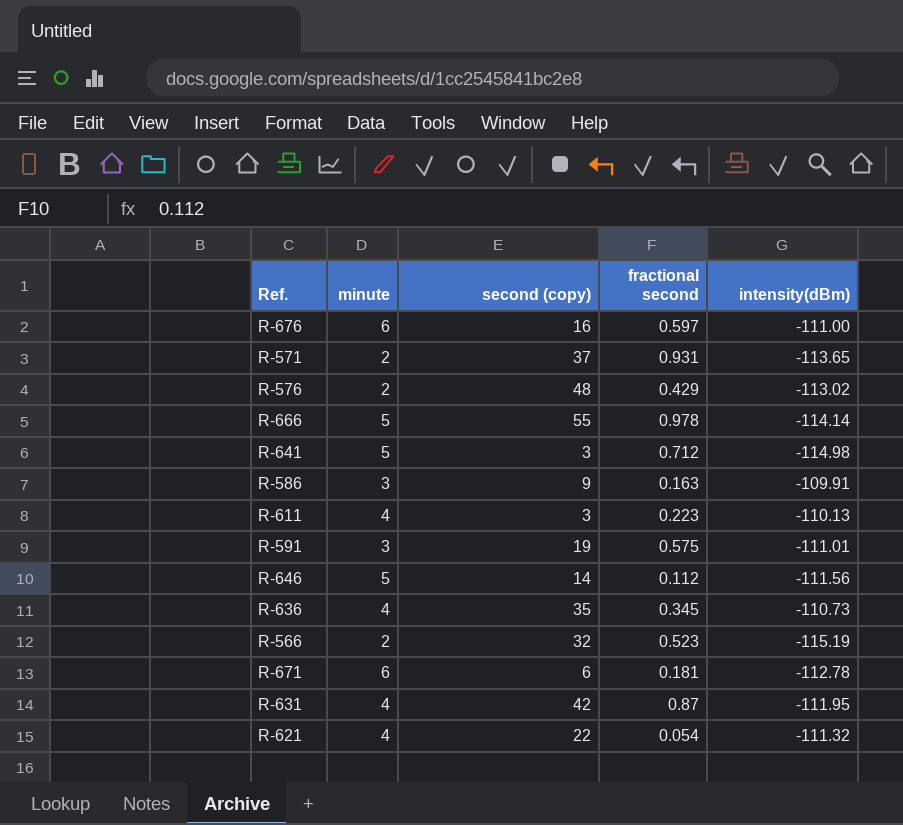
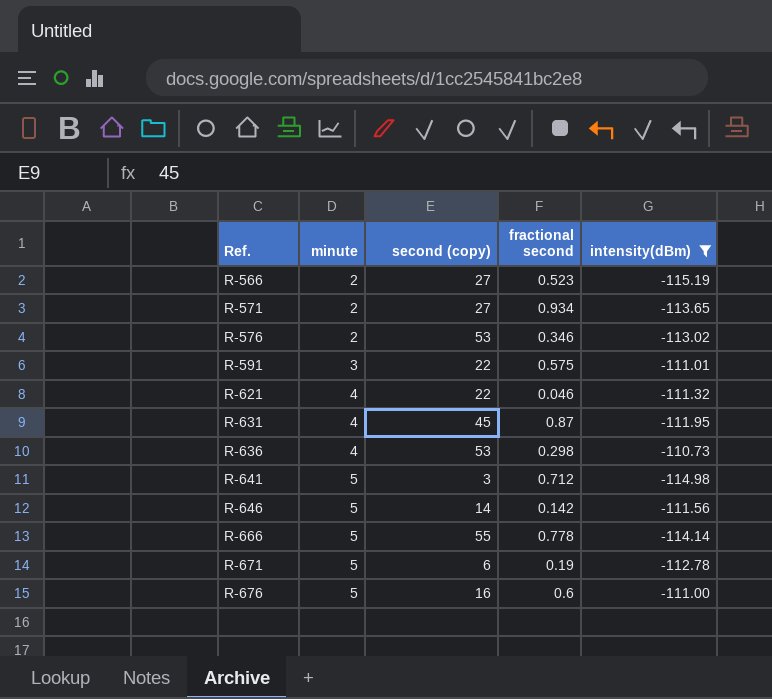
filter: none -> intensity(dBm) <= -110.73
row order: none -> Ref. ascending
R-566 | second (copy): 32 -> 27
R-571 | second (copy): 37 -> 27
R-571 | fractional second: 0.931 -> 0.934
R-576 | second (copy): 48 -> 53
R-576 | fractional second: 0.429 -> 0.346
R-591 | second (copy): 19 -> 22
R-621 | fractional second: 0.054 -> 0.046
R-631 | second (copy): 42 -> 45
R-636 | second (copy): 35 -> 53
R-636 | fractional second: 0.345 -> 0.298
R-646 | fractional second: 0.112 -> 0.142
R-666 | fractional second: 0.978 -> 0.778
R-671 | minute: 6 -> 5
R-671 | fractional second: 0.181 -> 0.19
R-676 | minute: 6 -> 5
R-676 | fractional second: 0.597 -> 0.6

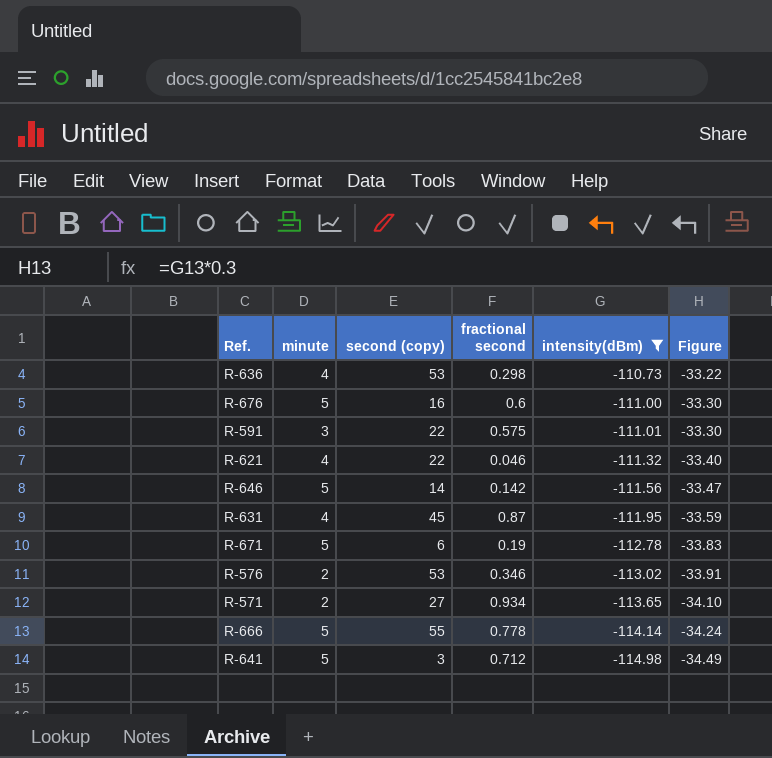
row order: Ref. ascending -> intensity(dBm) descending
column Figure | formula: none -> [intensity(dBm)] * 0.3
row R-566: 2 | 27 | 0.523 | -115.19 -> none

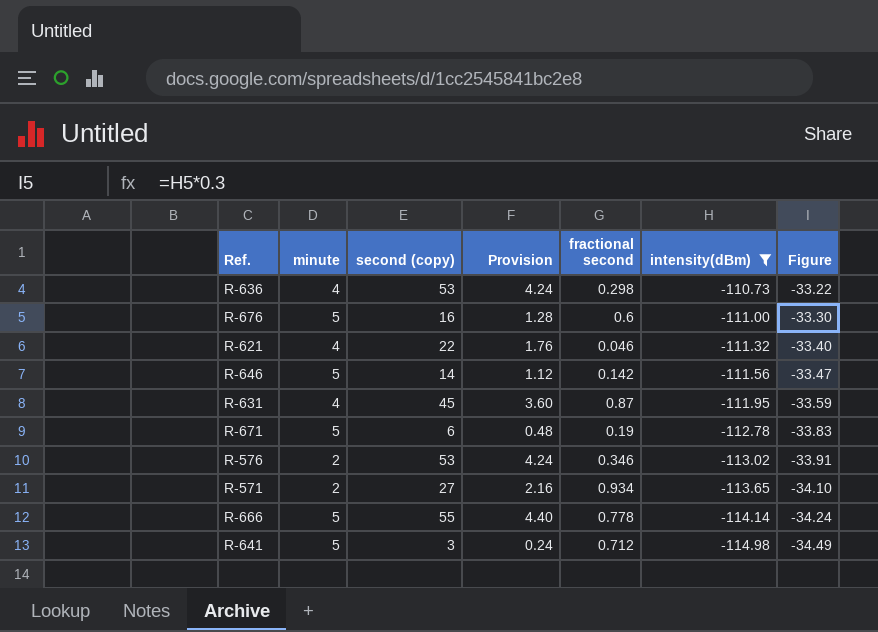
column Provision | formula: none -> [second (copy)] * 0.08
row R-591: 3 | 22 | 0.575 | -111.01 | -33.30 -> none

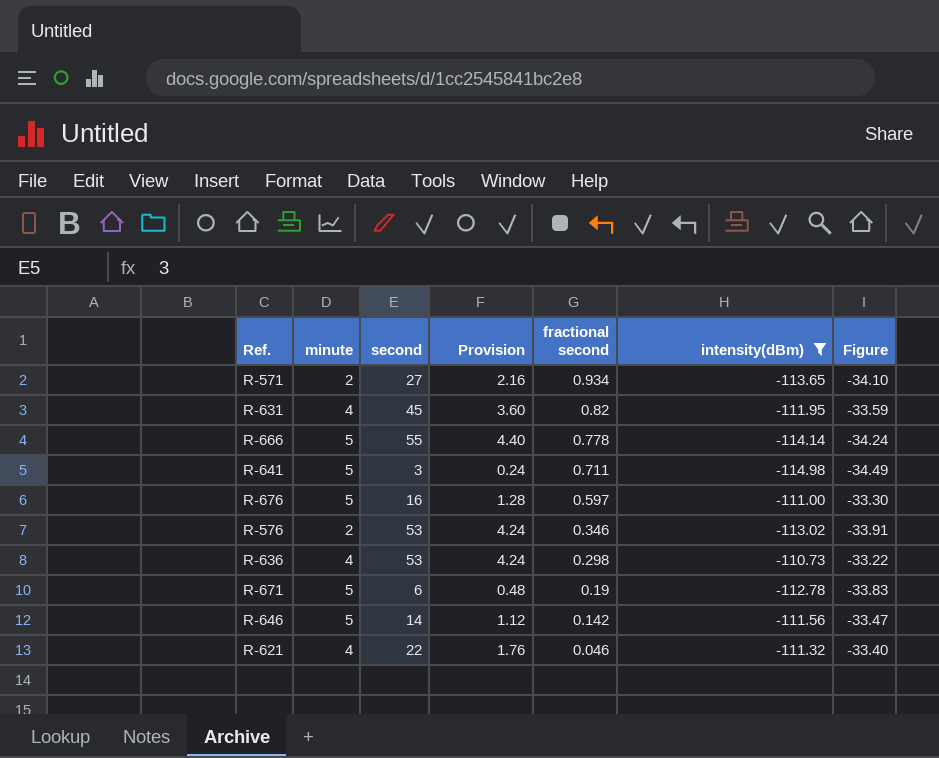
row order: intensity(dBm) descending -> fractional second descending
column name: second (copy) -> second
R-631 | fractional second: 0.87 -> 0.82
R-641 | fractional second: 0.712 -> 0.711
R-676 | fractional second: 0.6 -> 0.597

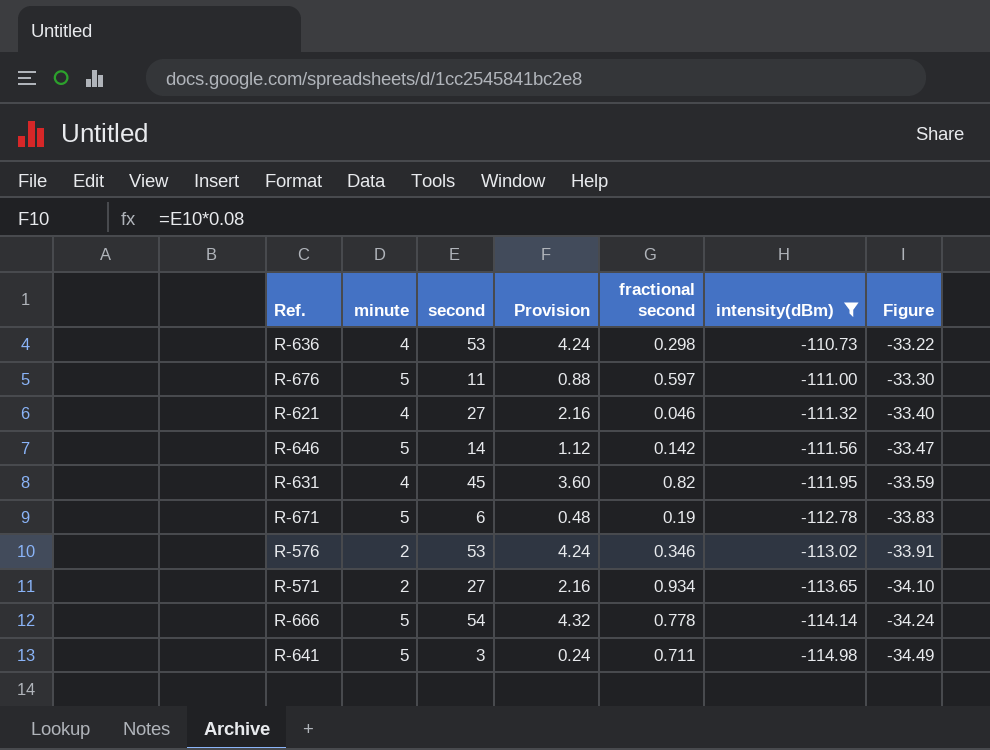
row order: fractional second descending -> intensity(dBm) descending
R-676 | second: 16 -> 11
R-676 | Provision: 1.28 -> 0.88
R-621 | second: 22 -> 27
R-621 | Provision: 1.76 -> 2.16
R-666 | second: 55 -> 54
R-666 | Provision: 4.40 -> 4.32

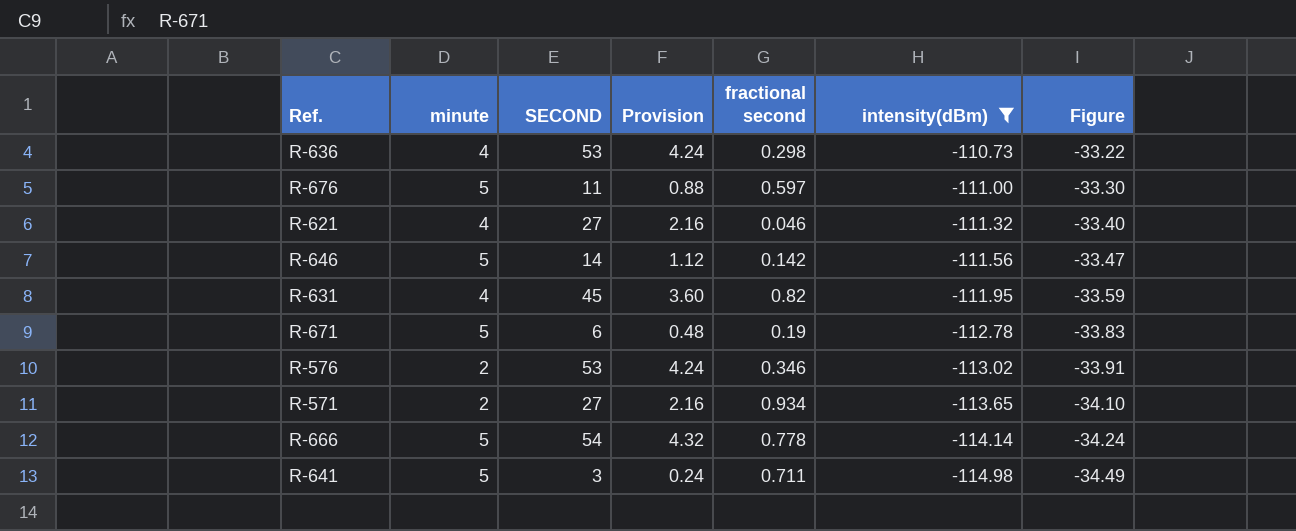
column name: second -> SECOND

